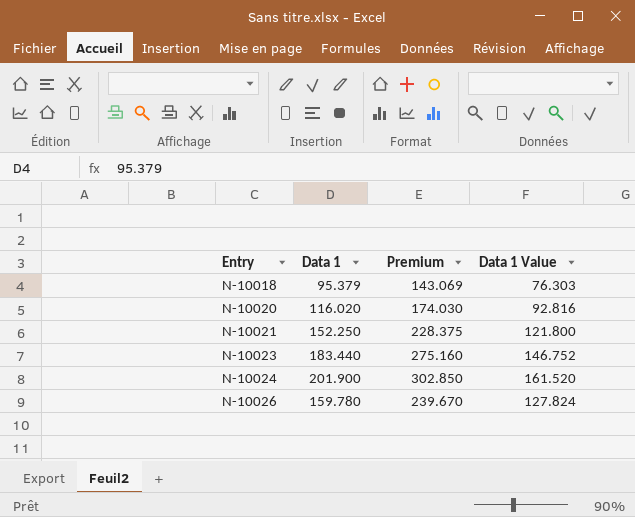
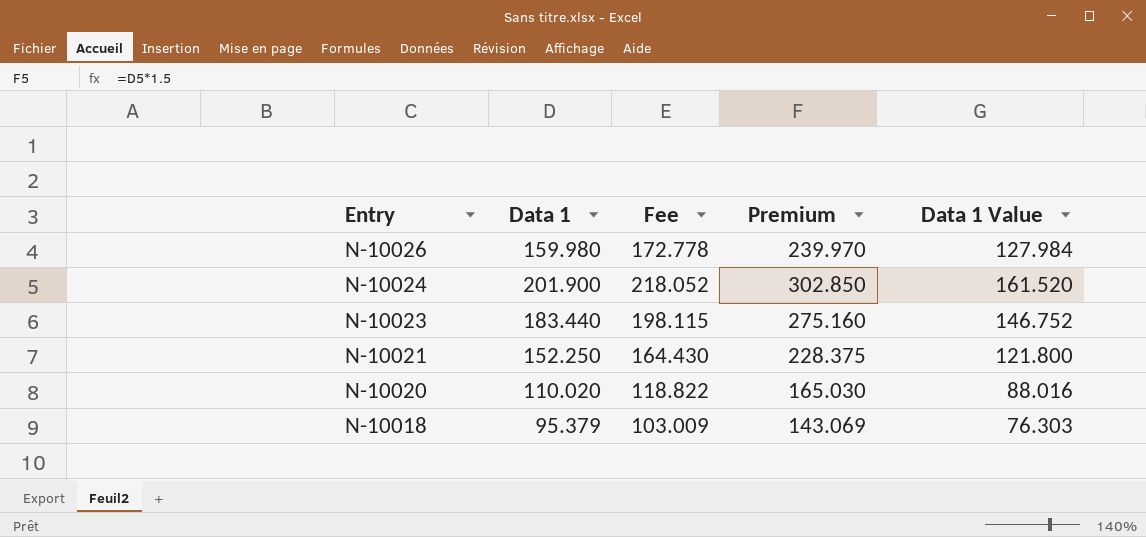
row order: Entry ascending -> Entry descending
column Fee | formula: none -> [Data 1] * 1.08
N-10026 | Data 1: 159.780 -> 159.980
N-10026 | Premium: 239.670 -> 239.970
N-10026 | Data 1 Value: 127.824 -> 127.984
N-10020 | Data 1: 116.020 -> 110.020
N-10020 | Premium: 174.030 -> 165.030
N-10020 | Data 1 Value: 92.816 -> 88.016

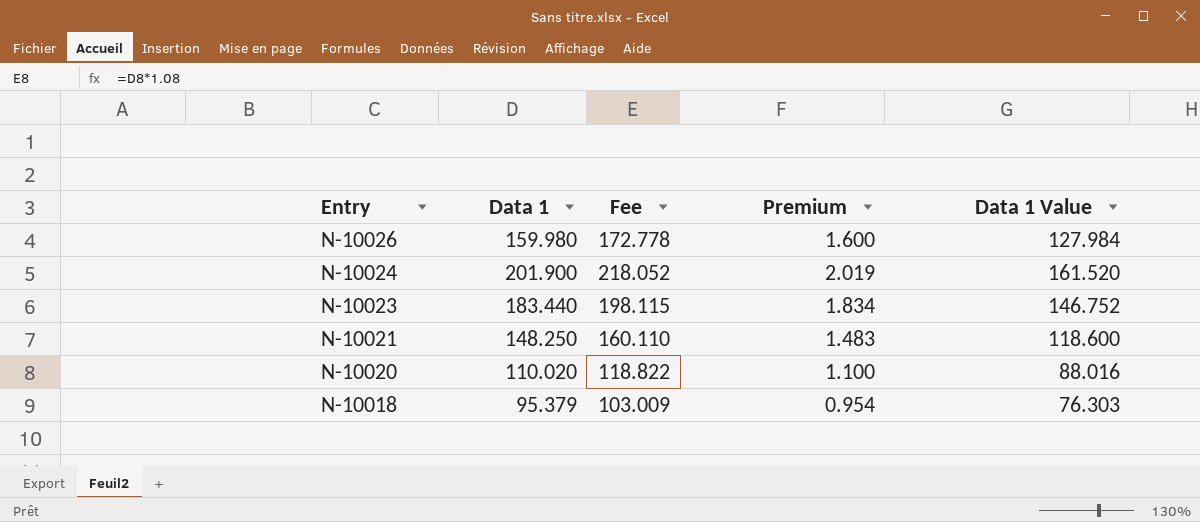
column Premium | formula: [Data 1] * 1.5 -> [Data 1] * 0.01
N-10021 | Data 1: 152.250 -> 148.250
N-10021 | Fee: 164.430 -> 160.110
N-10021 | Data 1 Value: 121.800 -> 118.600

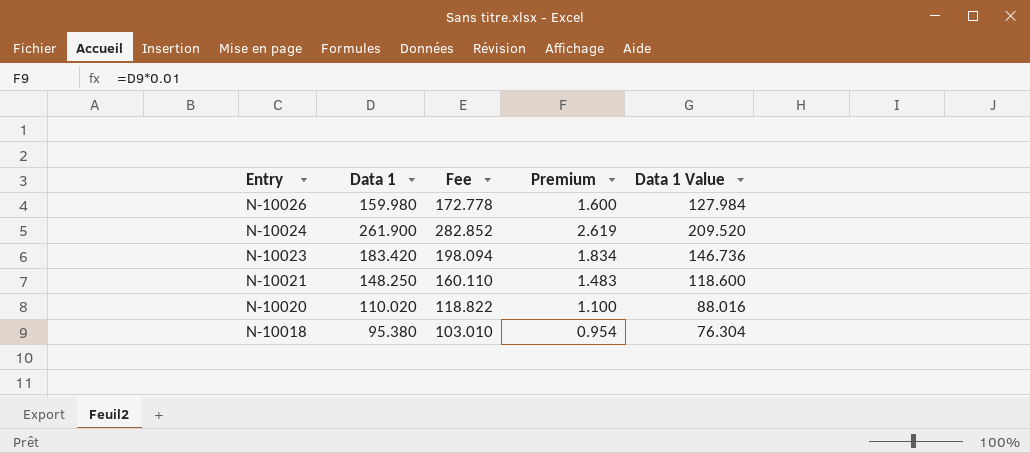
N-10024 | Data 1: 201.900 -> 261.900
N-10024 | Fee: 218.052 -> 282.852
N-10024 | Premium: 2.019 -> 2.619
N-10024 | Data 1 Value: 161.520 -> 209.520
N-10023 | Data 1: 183.440 -> 183.420
N-10023 | Fee: 198.115 -> 198.094
N-10023 | Data 1 Value: 146.752 -> 146.736
N-10018 | Data 1: 95.379 -> 95.380
N-10018 | Fee: 103.009 -> 103.010
N-10018 | Data 1 Value: 76.303 -> 76.304

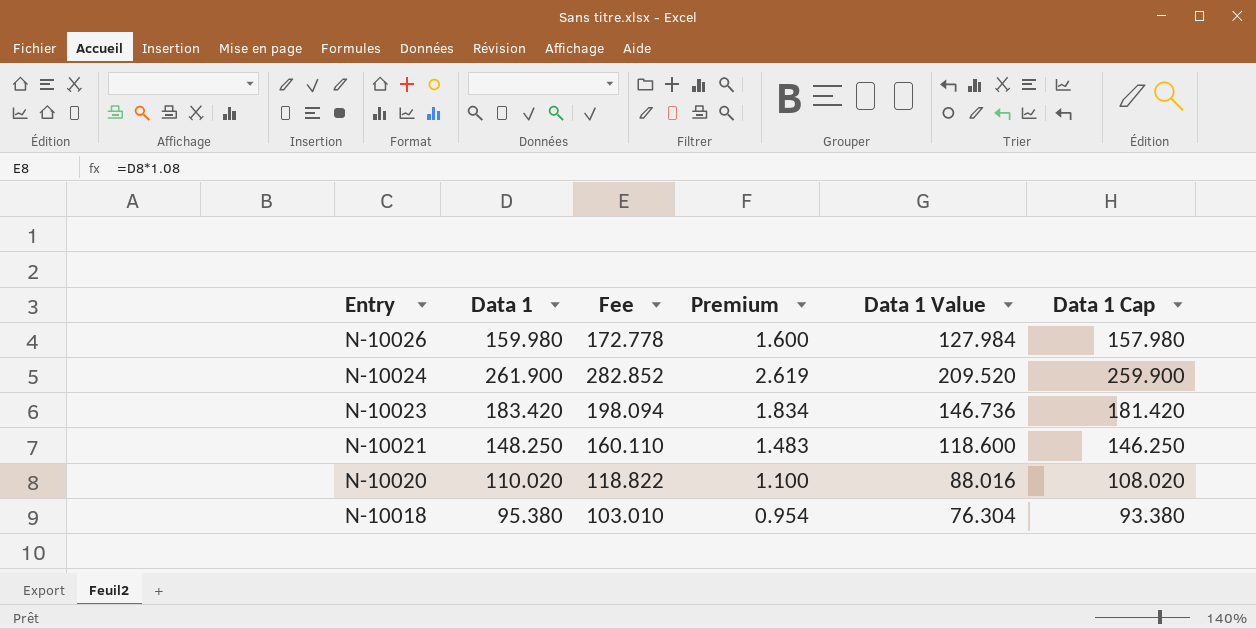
column Data 1 Cap | formula: none -> [Data 1] - 2

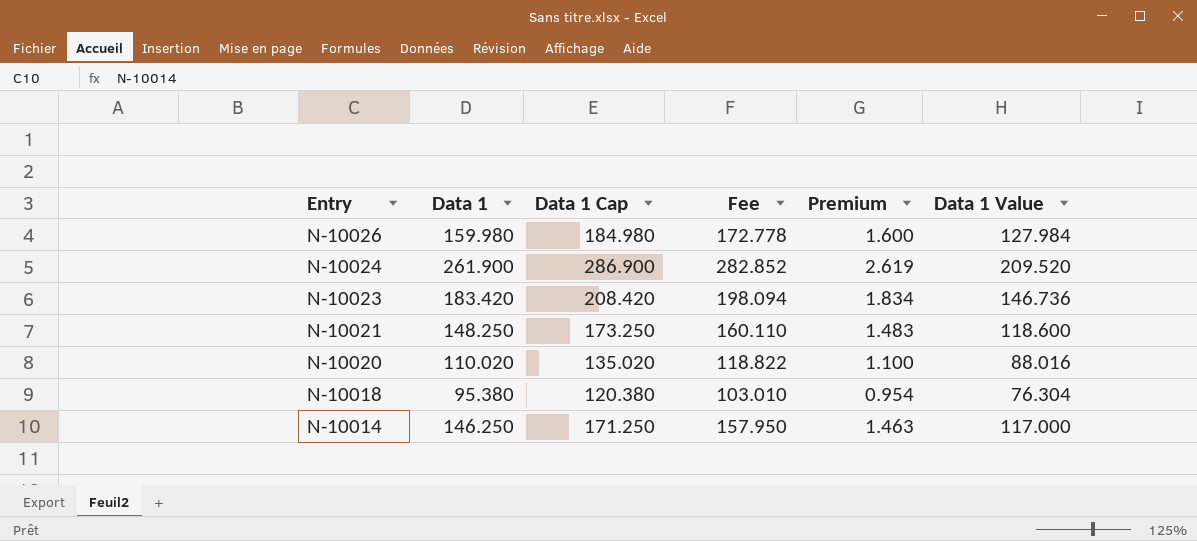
column Data 1 Cap | formula: [Data 1] - 2 -> [Data 1] + 25
column Data 1 Cap | position: 6 -> 3
row N-10014: none -> 146.250 | 171.250 | 157.950 | 1.463 | 117.000

